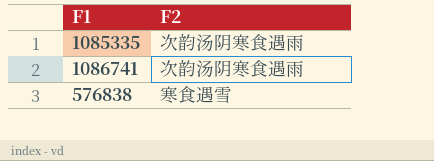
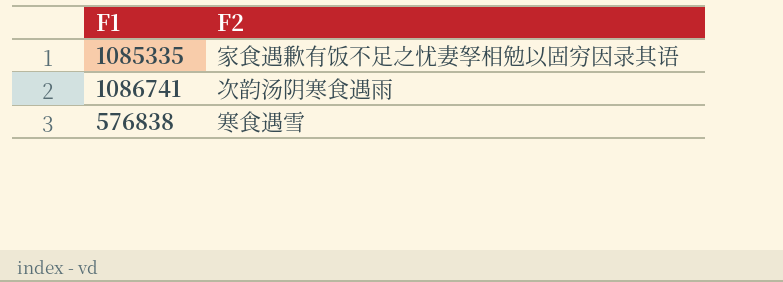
1085335 | F2: 次韵汤阴寒食遇雨 -> 家食遇歉有饭不足之忧妻孥相勉以固穷因录其语

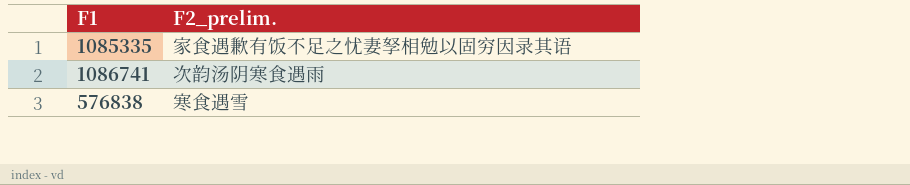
column name: F2 -> F2_prelim.

